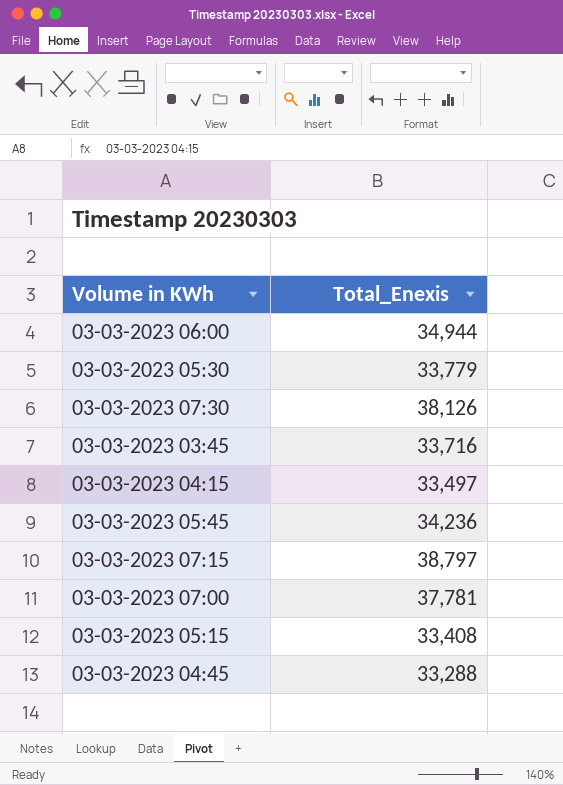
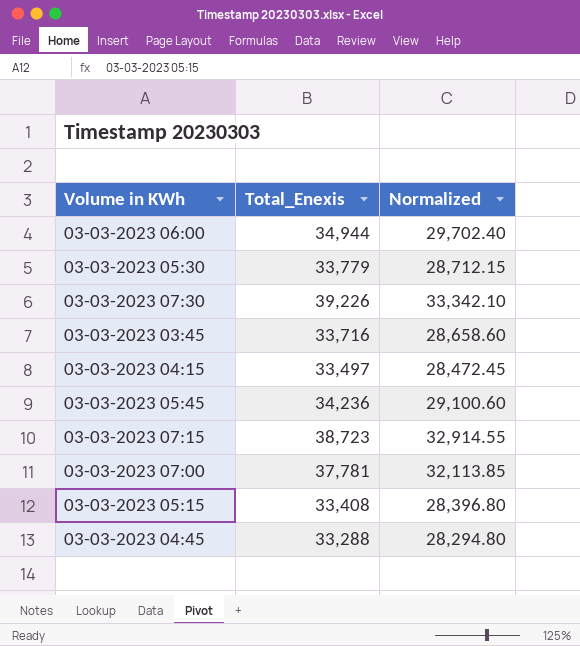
column Normalized | formula: none -> [Total_Enexis] * 0.85
03-03-2023 07:30 | Total_Enexis: 38,126 -> 39,226
03-03-2023 07:15 | Total_Enexis: 38,797 -> 38,723

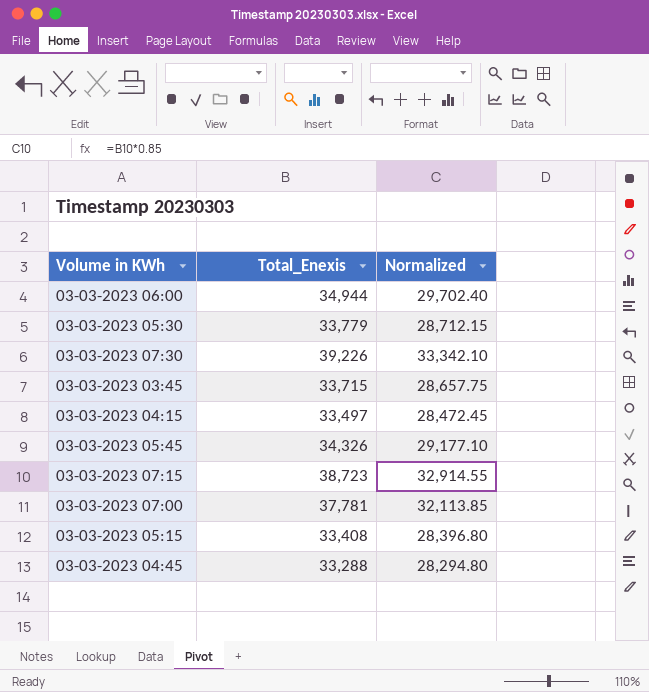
03-03-2023 03:45 | Total_Enexis: 33,716 -> 33,715
03-03-2023 03:45 | Normalized: 28,658.60 -> 28,657.75
03-03-2023 05:45 | Total_Enexis: 34,236 -> 34,326
03-03-2023 05:45 | Normalized: 29,100.60 -> 29,177.10

